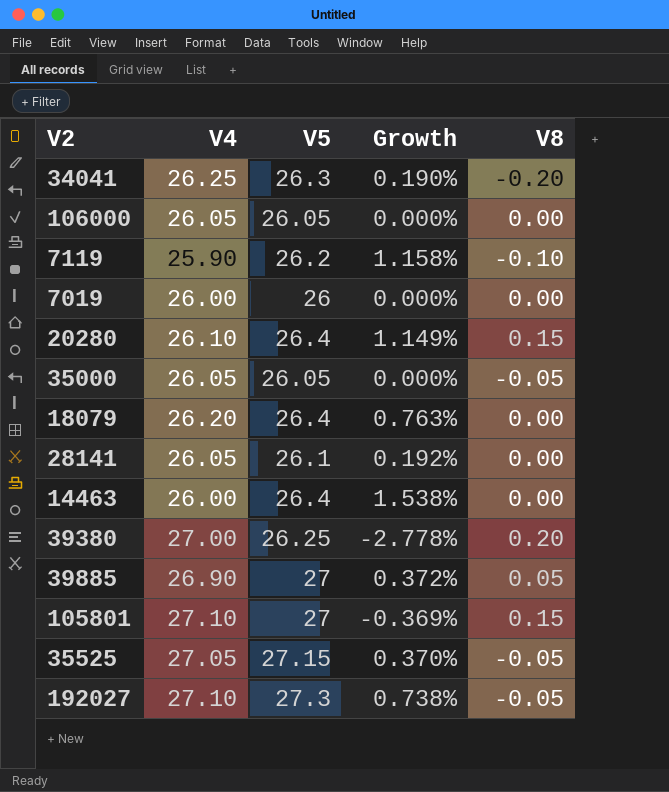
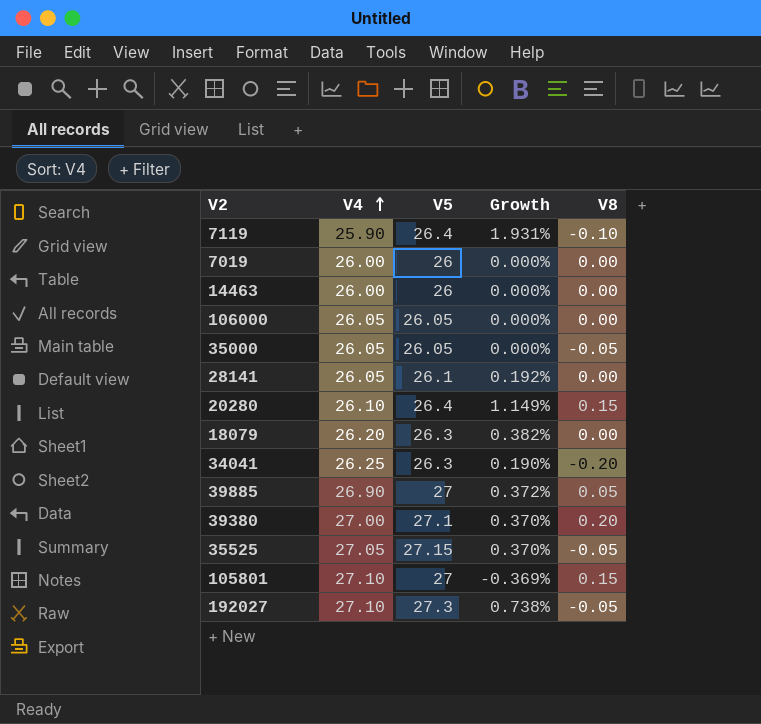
row order: none -> V4 ascending
7119 | V5: 26.2 -> 26.4
7119 | Growth: 1.158% -> 1.931%
14463 | V5: 26.4 -> 26
14463 | Growth: 1.538% -> 0.000%
18079 | V5: 26.4 -> 26.3
18079 | Growth: 0.763% -> 0.382%
39380 | V5: 26.25 -> 27.1
39380 | Growth: -2.778% -> 0.370%

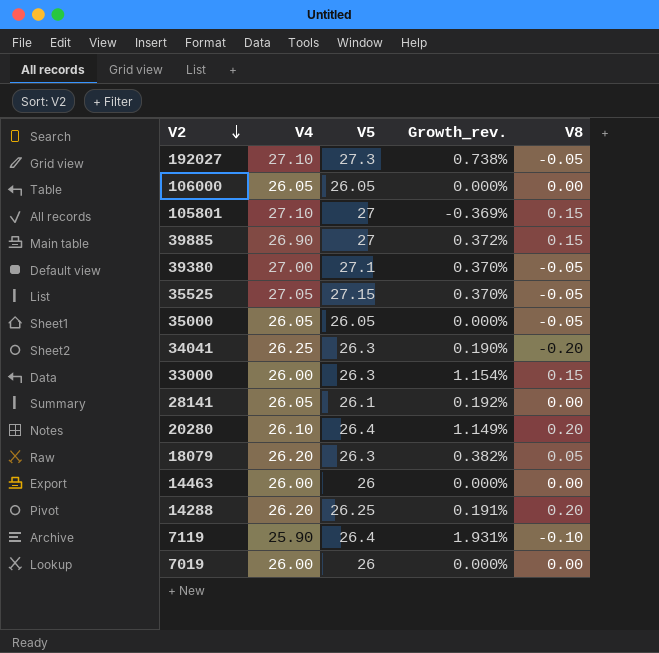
row order: V4 ascending -> V2 descending
column name: Growth -> Growth_rev.
39885 | V8: 0.05 -> 0.15
39380 | V8: 0.20 -> -0.05
row 33000: none -> 26.00 | 26.3 | 1.154% | 0.15
20280 | V8: 0.15 -> 0.20
18079 | V8: 0.00 -> 0.05
row 14288: none -> 26.20 | 26.25 | 0.191% | 0.20

